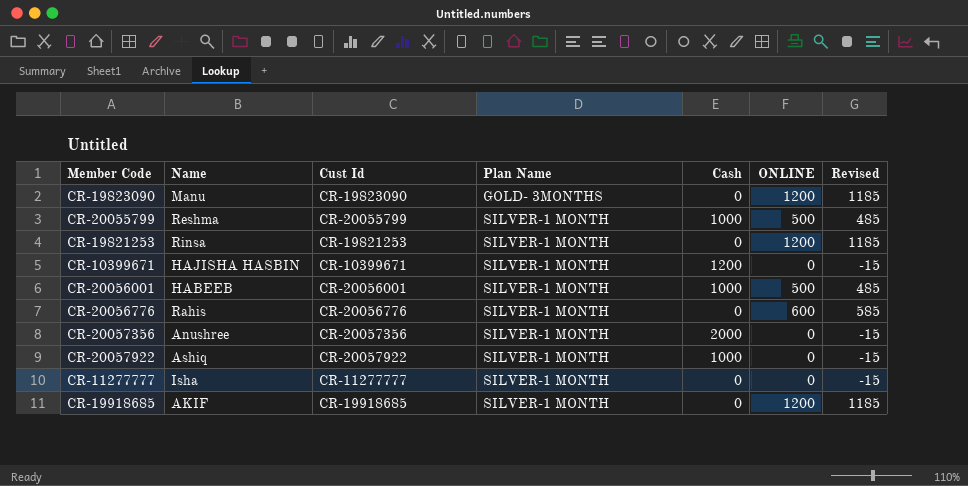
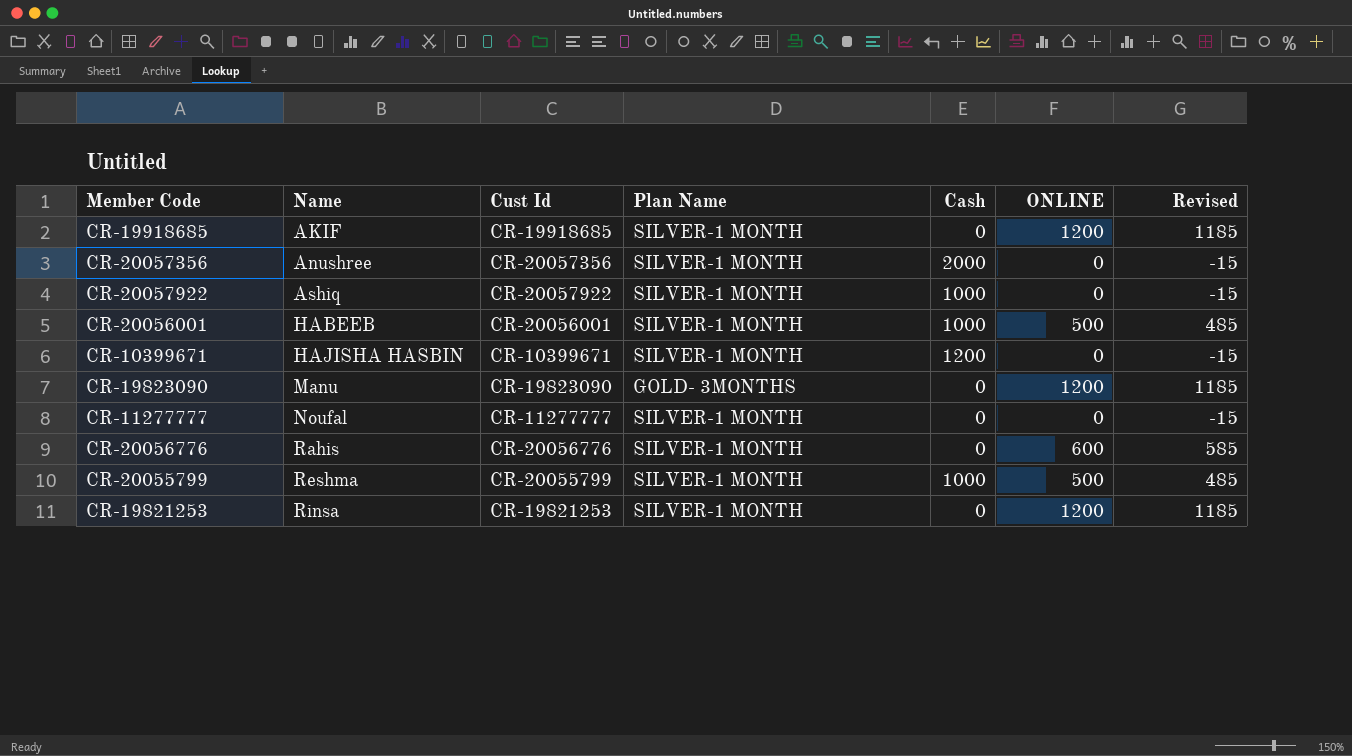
row order: Plan Name ascending -> Name ascending
CR-11277777 | Name: Isha -> Noufal

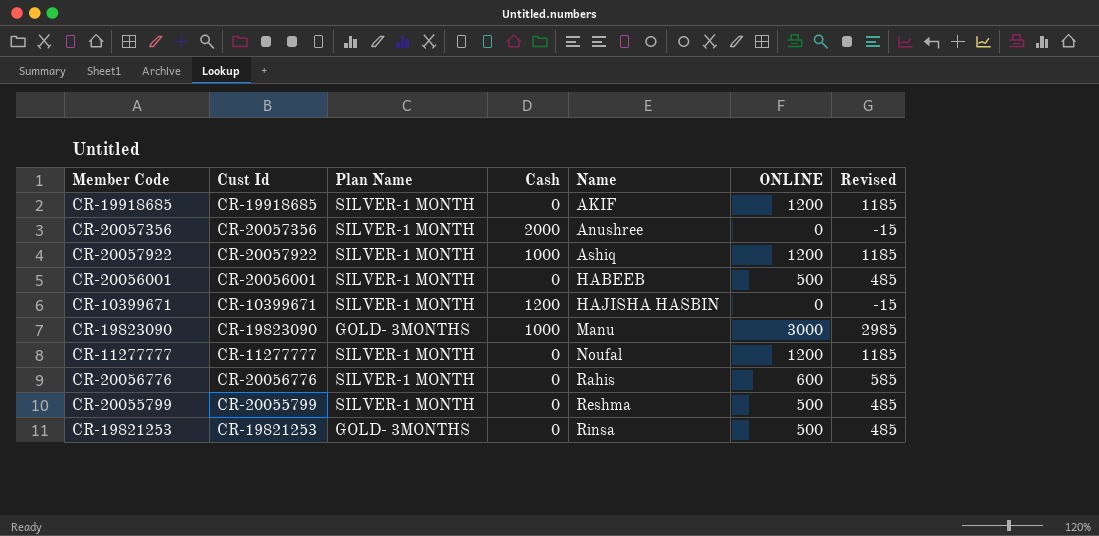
column Name | position: 2 -> 5
CR-20057922 | ONLINE: 0 -> 1200
CR-20057922 | Revised: -15 -> 1185
CR-20056001 | Cash: 1000 -> 0
CR-19823090 | Cash: 0 -> 1000
CR-19823090 | ONLINE: 1200 -> 3000
CR-19823090 | Revised: 1185 -> 2985
CR-11277777 | ONLINE: 0 -> 1200
CR-11277777 | Revised: -15 -> 1185
CR-20055799 | Cash: 1000 -> 0
CR-19821253 | Plan Name: SILVER-1 MONTH -> GOLD- 3MONTHS
CR-19821253 | ONLINE: 1200 -> 500
CR-19821253 | Revised: 1185 -> 485

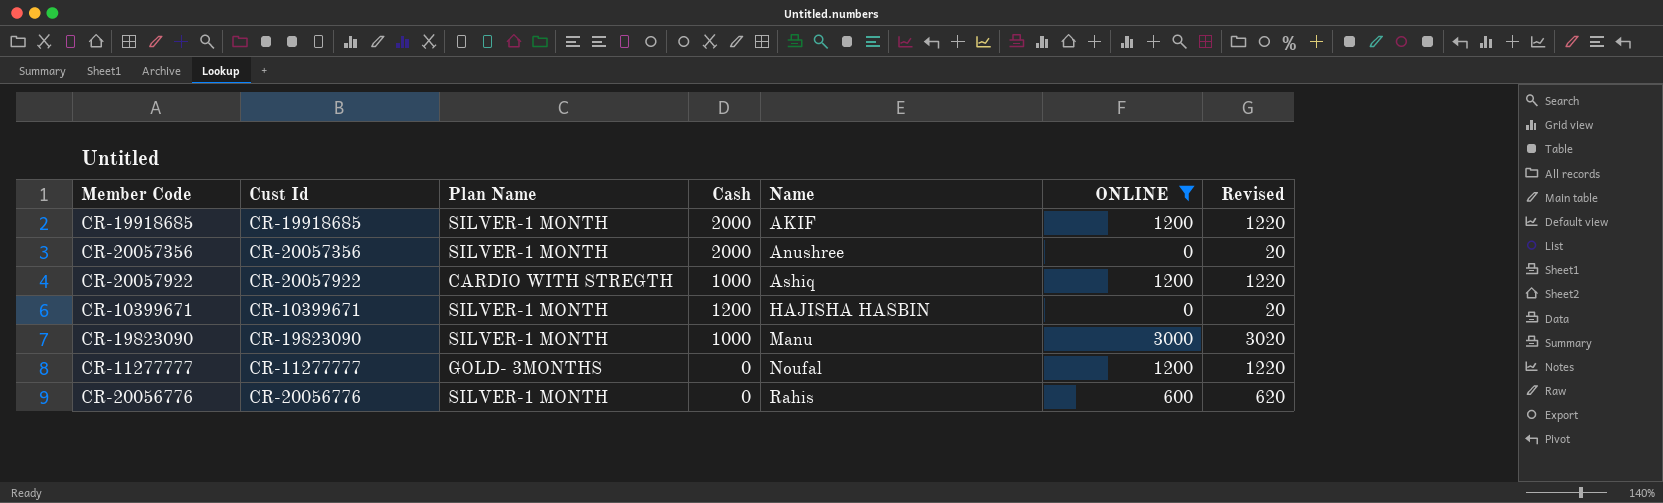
filter: none -> ONLINE != 500
column Revised | formula: [ONLINE] - 15 -> [ONLINE] + 20
CR-19918685 | Cash: 0 -> 2000
CR-20057922 | Plan Name: SILVER-1 MONTH -> CARDIO WITH STREGTH
CR-19823090 | Plan Name: GOLD- 3MONTHS -> SILVER-1 MONTH
CR-11277777 | Plan Name: SILVER-1 MONTH -> GOLD- 3MONTHS

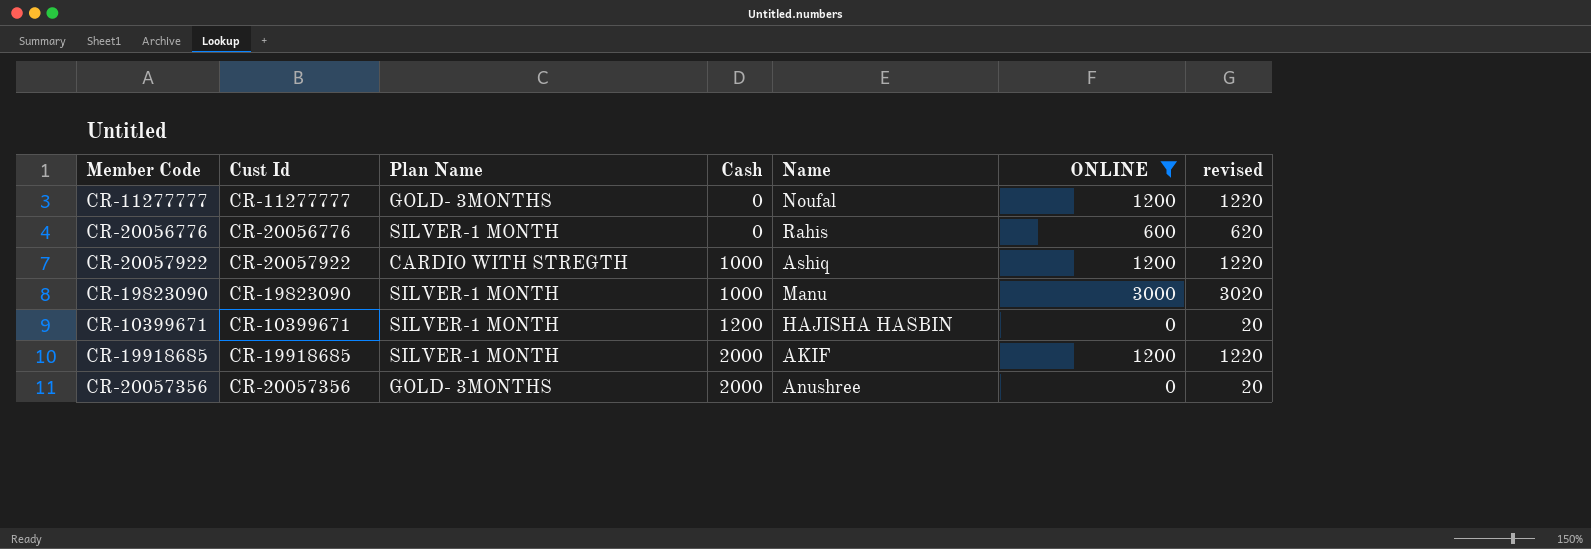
row order: Name ascending -> Cash ascending
column name: Revised -> revised
CR-20057356 | Plan Name: SILVER-1 MONTH -> GOLD- 3MONTHS

